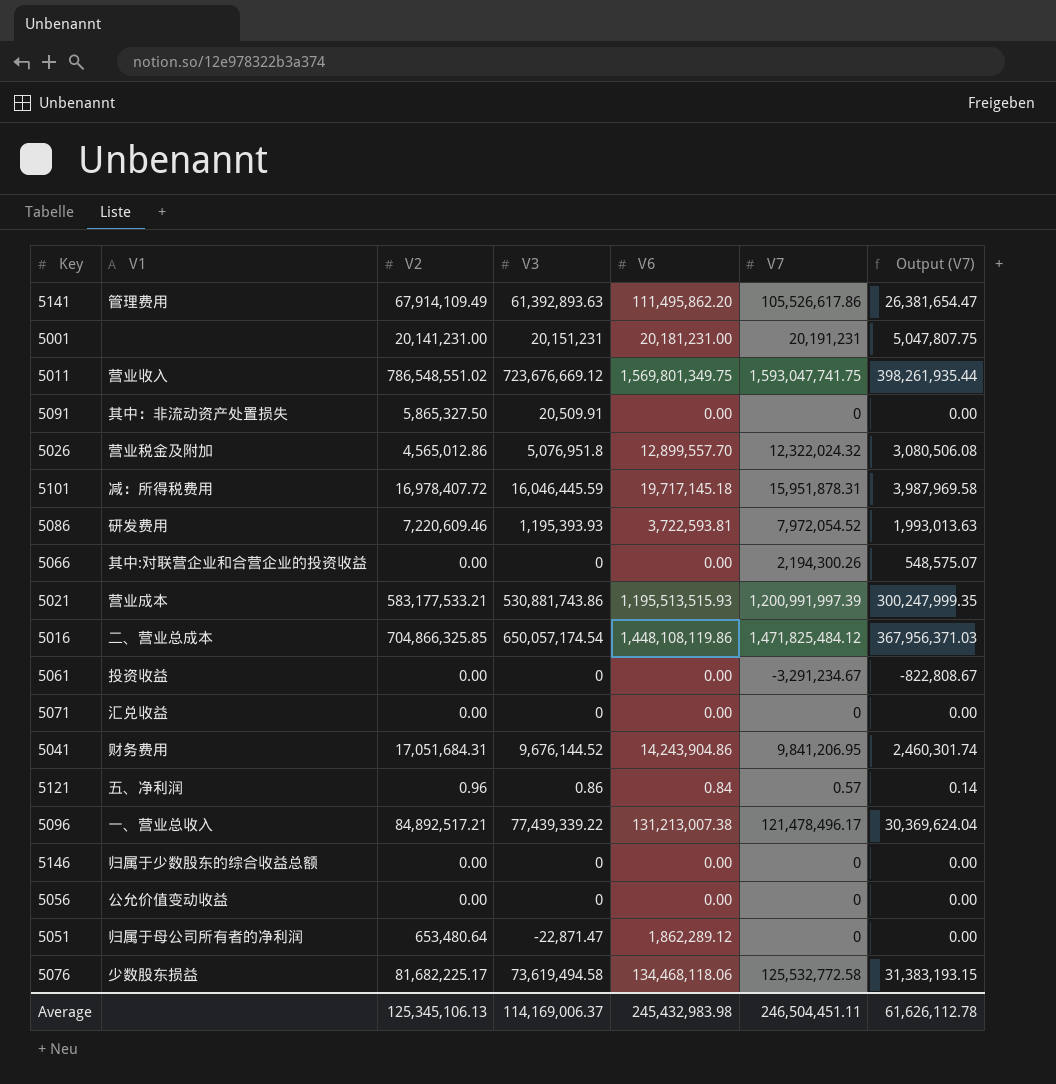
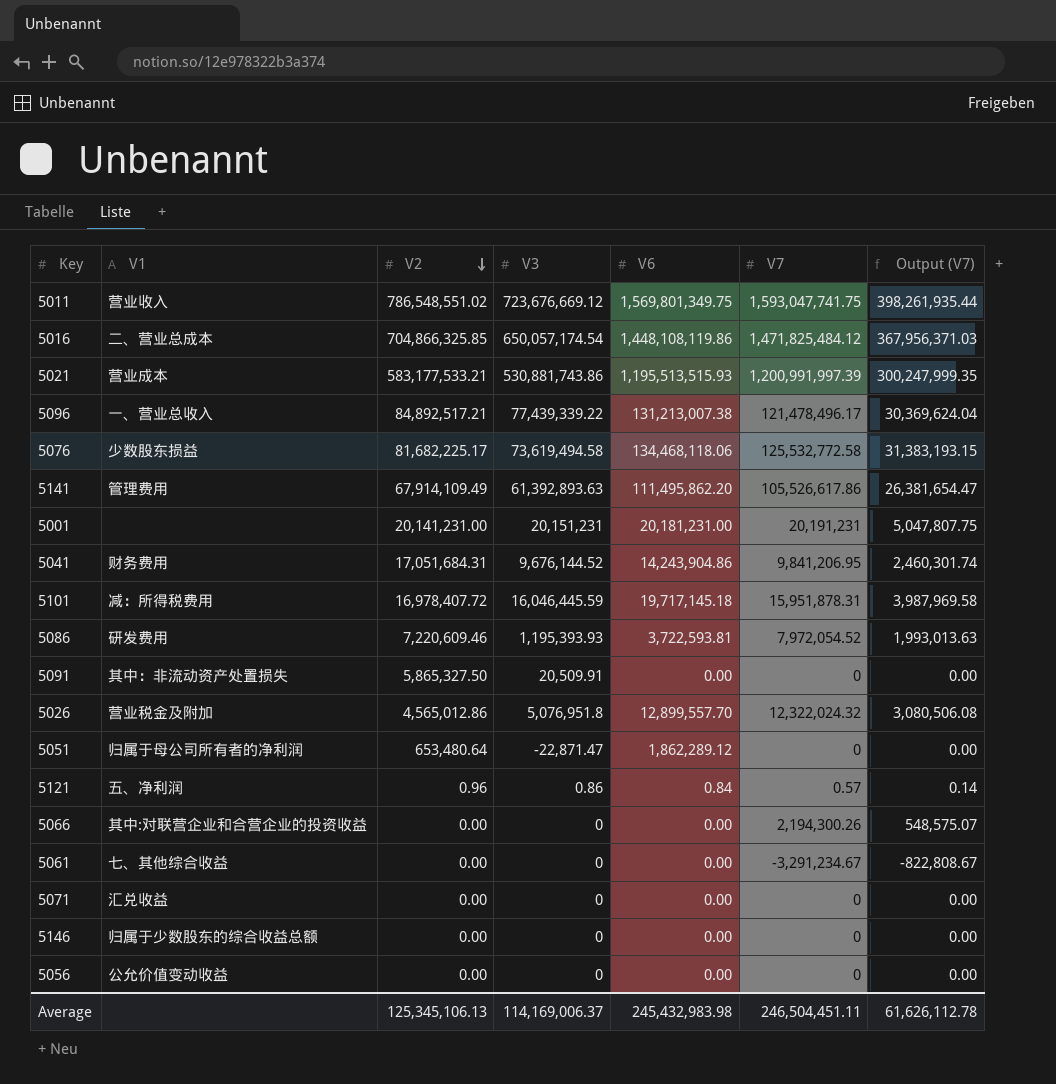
row order: none -> V2 descending
5061 | V1: 投资收益 -> 七、其他综合收益

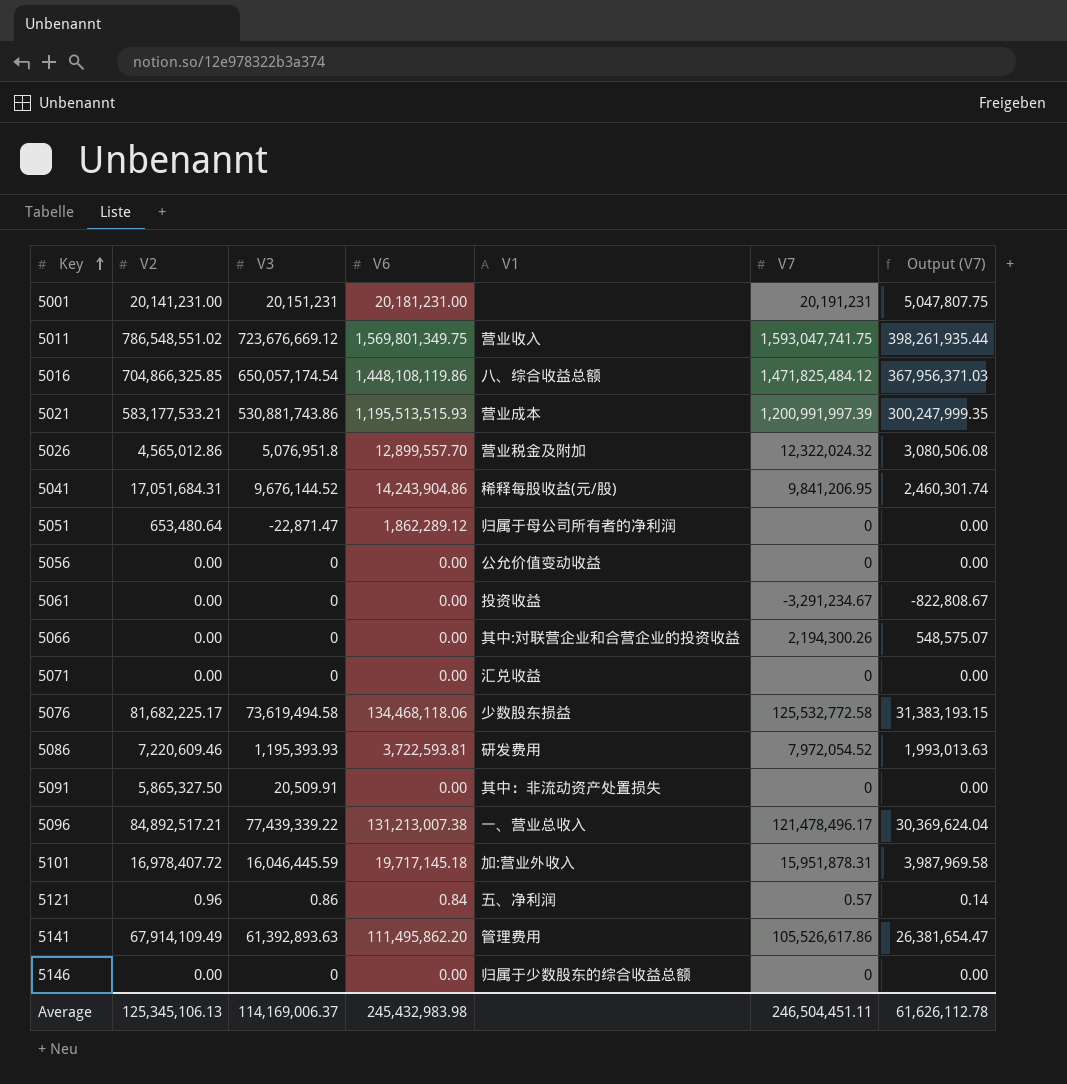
row order: V2 descending -> Key ascending
column V1 | position: 2 -> 5
5016 | V1: 二、营业总成本 -> 八、综合收益总额
5041 | V1: 财务费用 -> 稀释每股收益(元/股)
5061 | V1: 七、其他综合收益 -> 投资收益
5101 | V1: 减：所得税费用 -> 加:营业外收入

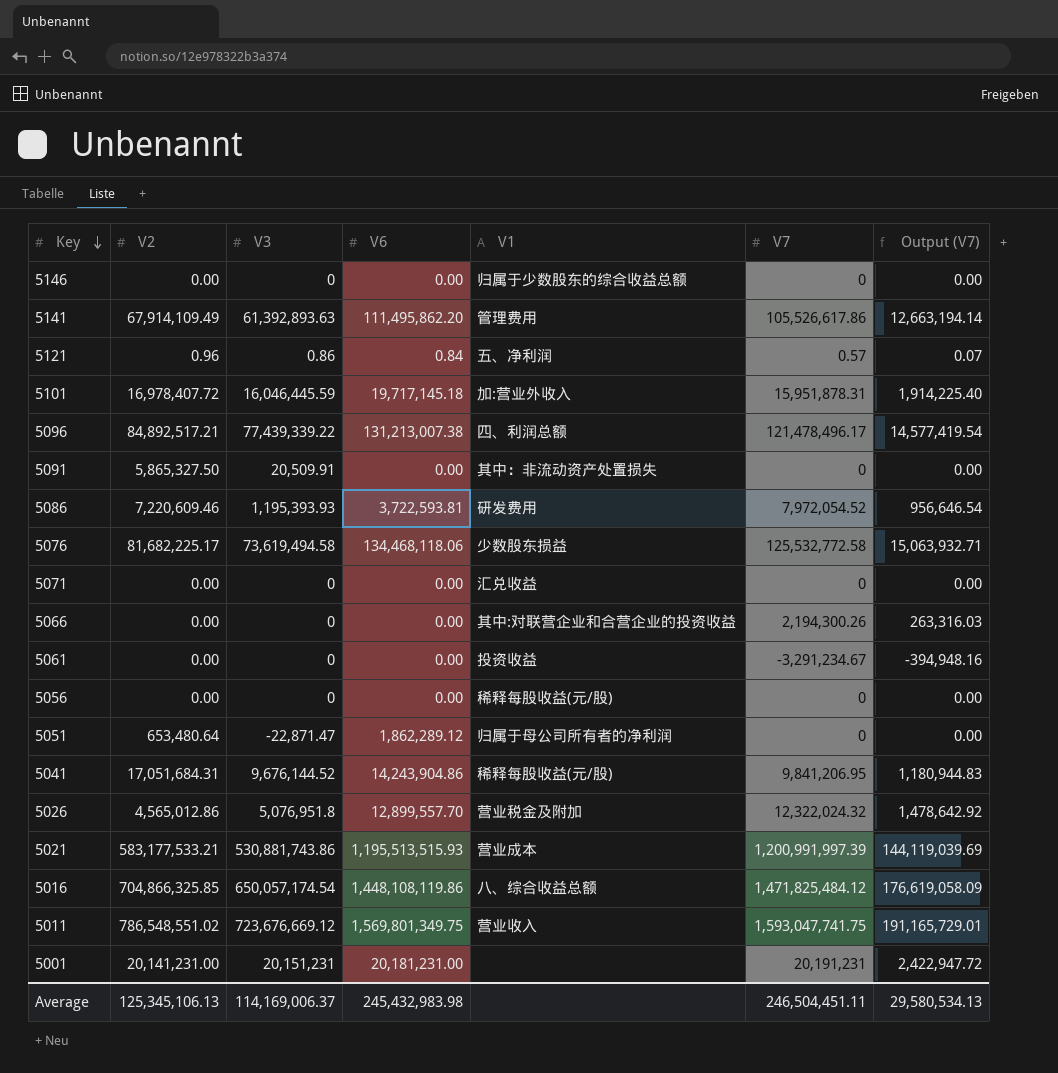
row order: Key ascending -> Key descending
column Output (V7) | formula: [V7] * 0.25 -> [V7] * 0.12
5096 | V1: 一、营业总收入 -> 四、利润总额
5056 | V1: 公允价值变动收益 -> 稀释每股收益(元/股)
Average | Output (V7): 61,626,112.78 -> 29,580,534.13

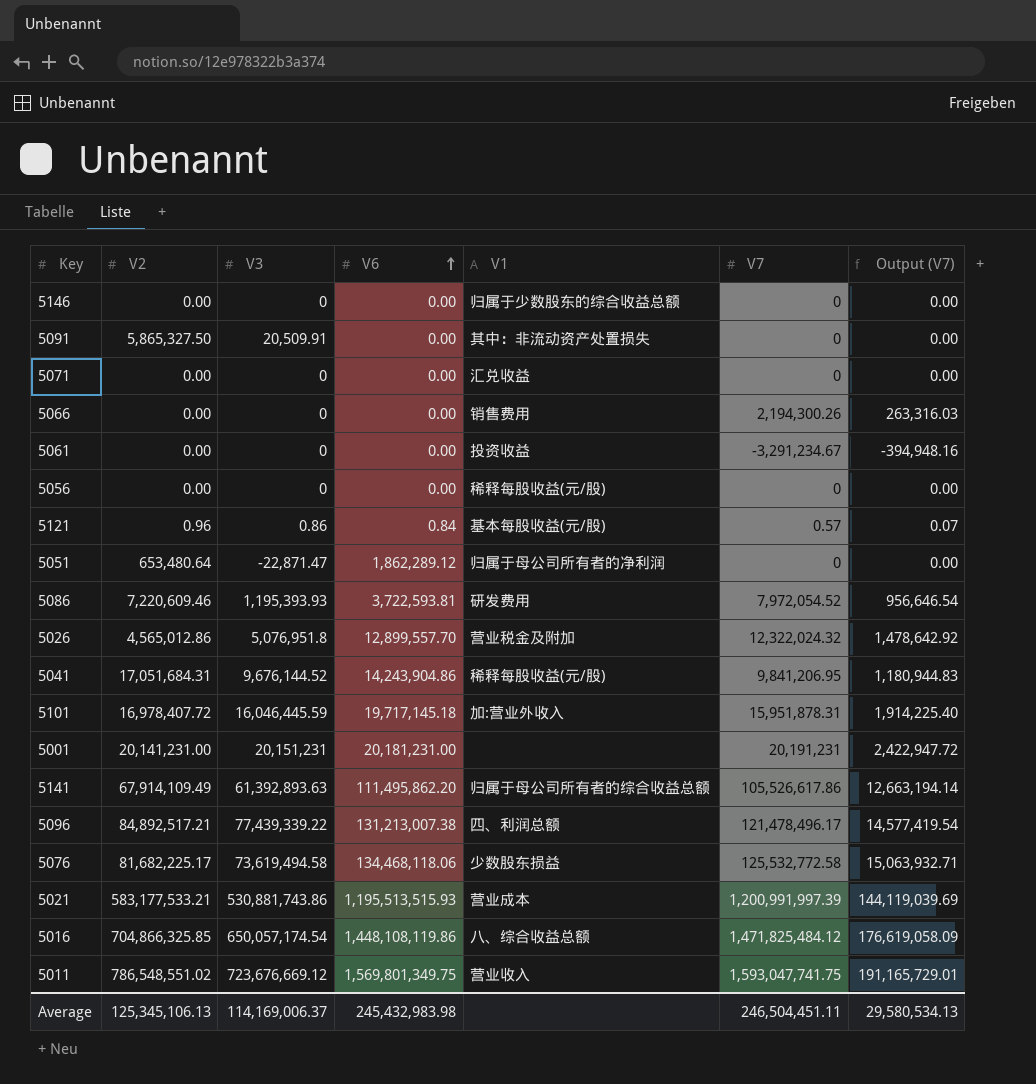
row order: Key descending -> V6 ascending
5066 | V1: 其中:对联营企业和合营企业的投资收益 -> 销售费用
5121 | V1: 五、净利润 -> 基本每股收益(元/股)
5141 | V1: 管理费用 -> 归属于母公司所有者的综合收益总额

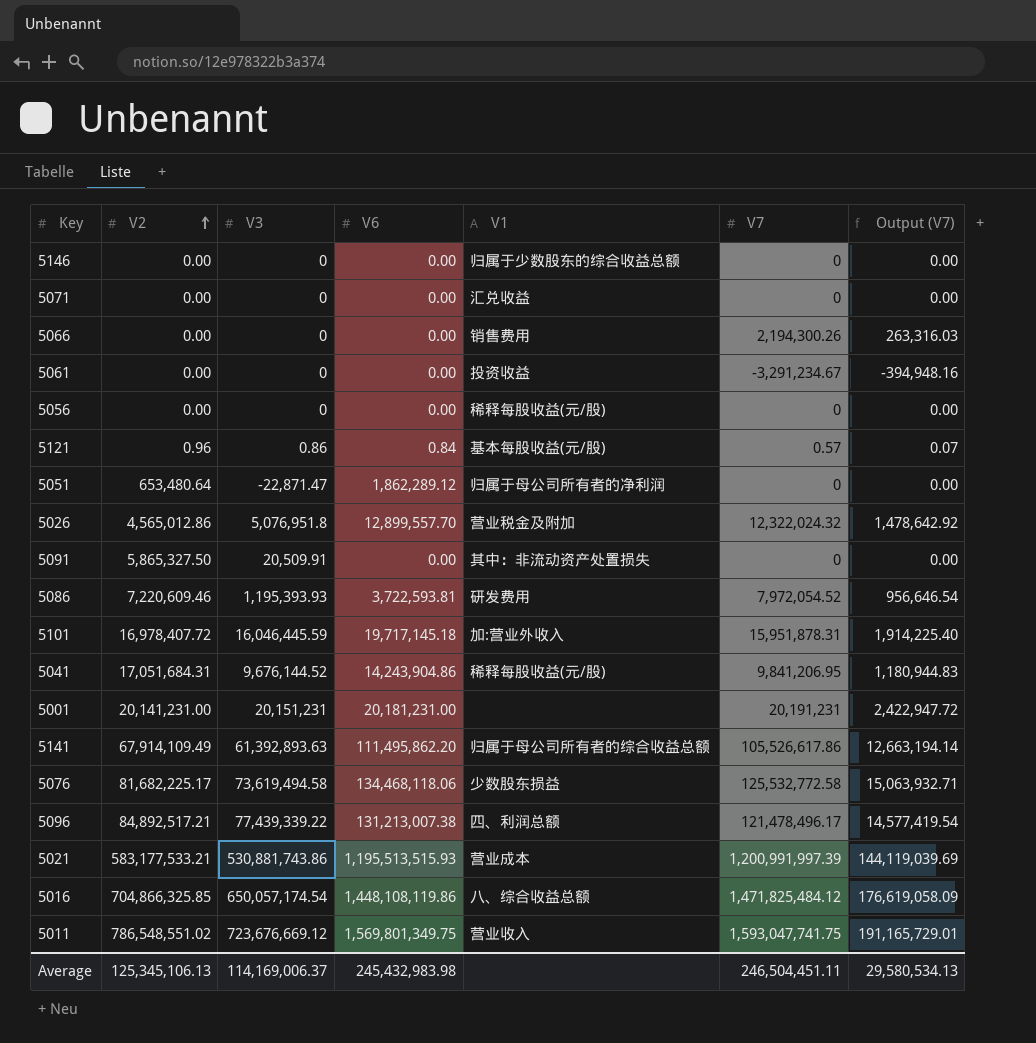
row order: V6 ascending -> V2 ascending

